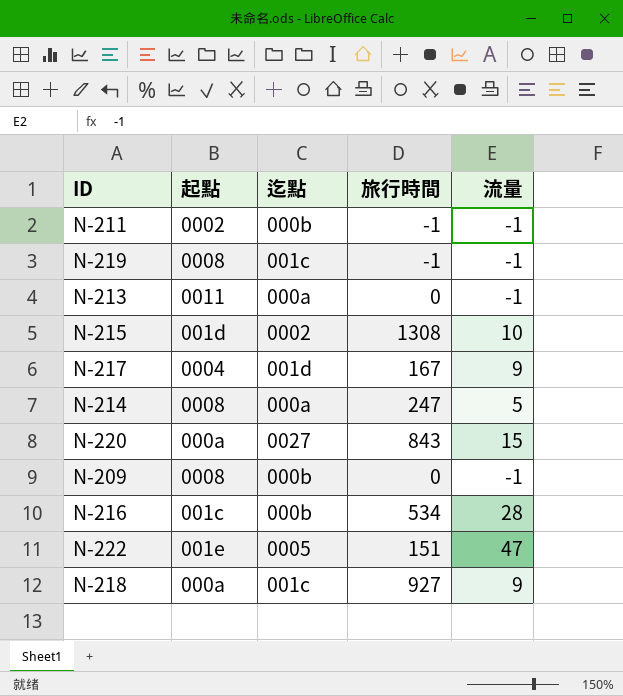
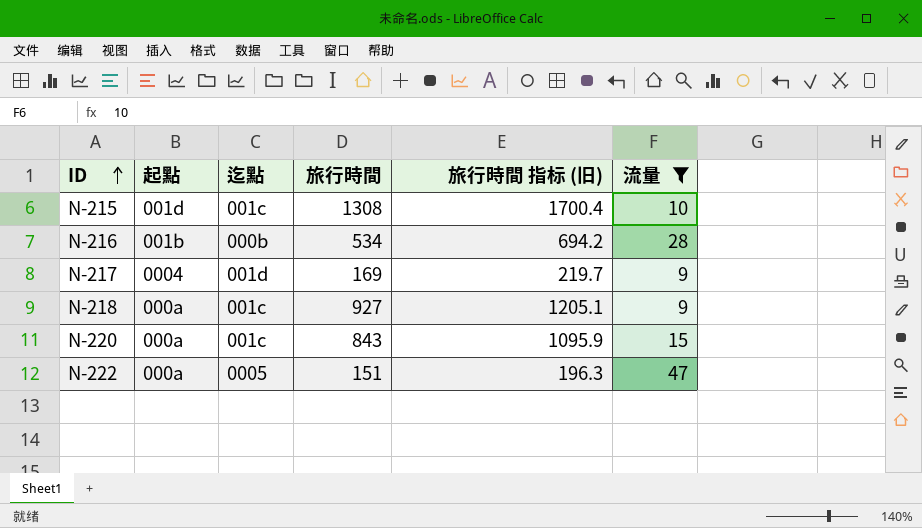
filter: none -> 流量 >= 9
row order: none -> ID ascending
column 旅行時間 指标 (旧) | formula: none -> [旅行時間] * 1.3
N-215 | 迄點: 0002 -> 001c
N-216 | 起點: 001c -> 001b
N-217 | 旅行時間: 167 -> 169
N-220 | 迄點: 0027 -> 001c
N-222 | 起點: 001e -> 000a

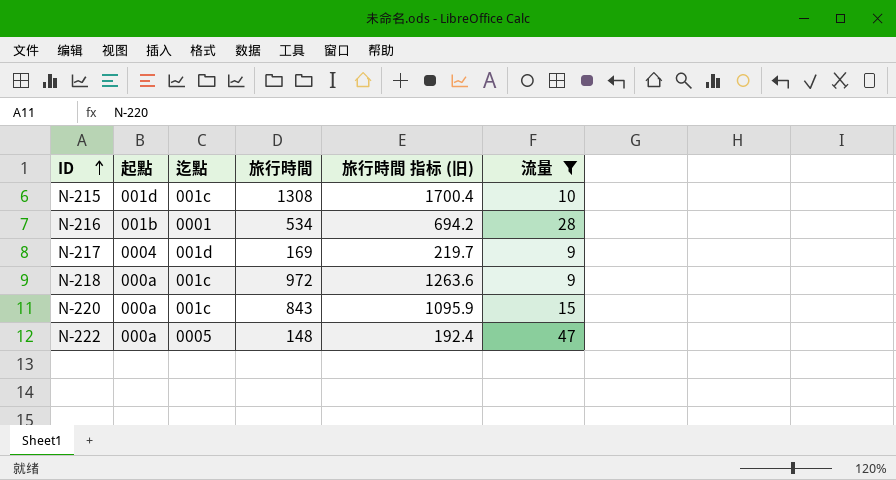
N-216 | 迄點: 000b -> 0001
N-218 | 旅行時間: 927 -> 972
N-218 | 旅行時間 指标 (旧): 1205.1 -> 1263.6
N-222 | 旅行時間: 151 -> 148
N-222 | 旅行時間 指标 (旧): 196.3 -> 192.4

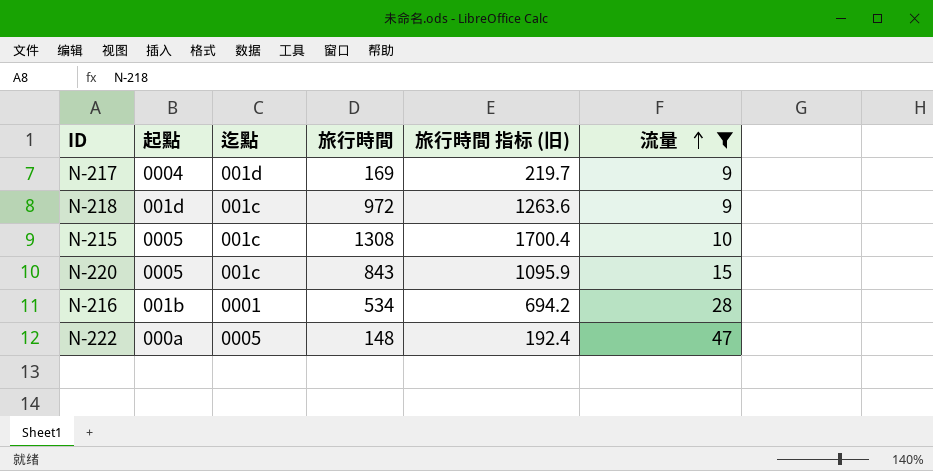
row order: ID ascending -> 流量 ascending
N-218 | 起點: 000a -> 001d
N-215 | 起點: 001d -> 0005
N-220 | 起點: 000a -> 0005

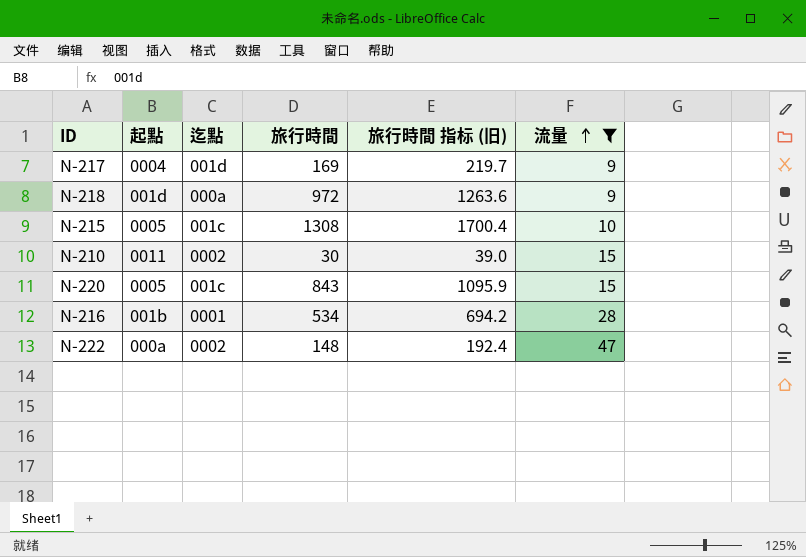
N-218 | 迄點: 001c -> 000a
row N-210: none -> 0011 | 0002 | 30 | 39.0 | 15
N-222 | 迄點: 0005 -> 0002

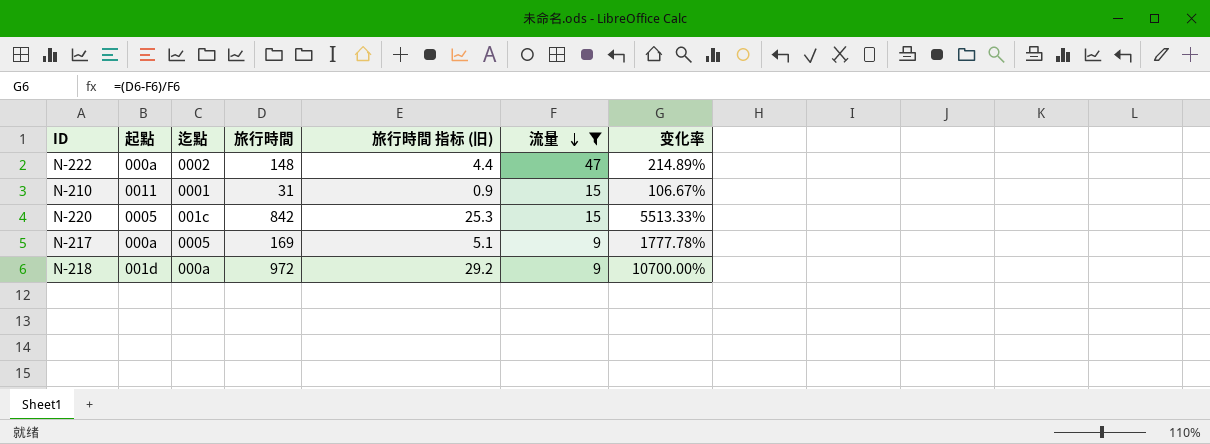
row order: 流量 ascending -> 流量 descending
column 旅行時間 指标 (旧) | formula: [旅行時間] * 1.3 -> [旅行時間] * 0.03
column 变化率 | formula: none -> ([旅行時間] - [流量]) / [流量]
row N-215: 0005 | 001c | 1308 | 1700.4 | 10 -> none
row N-216: 001b | 0001 | 534 | 694.2 | 28 -> none
N-210 | 迄點: 0002 -> 0001
N-210 | 旅行時間: 30 -> 31
N-220 | 旅行時間: 843 -> 842
N-217 | 起點: 0004 -> 000a
N-217 | 迄點: 001d -> 0005

